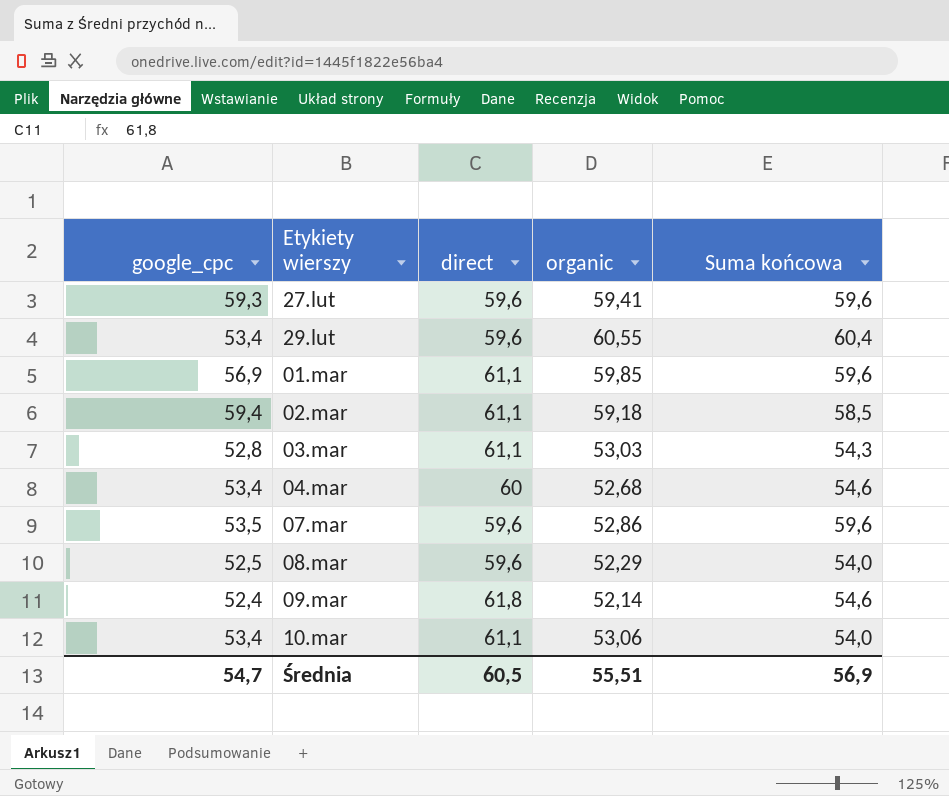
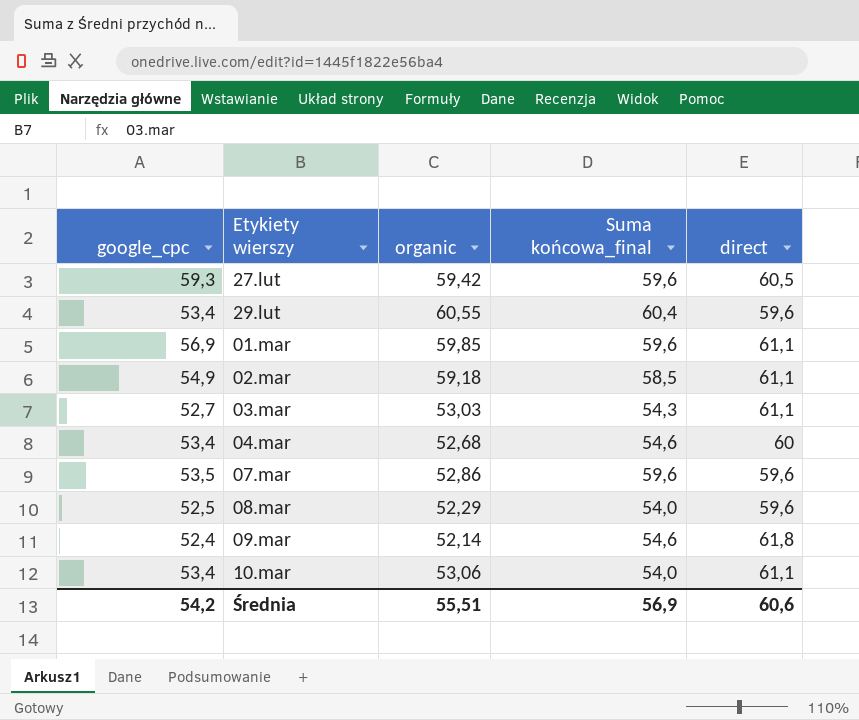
column name: Suma końcowa -> Suma końcowa_final
column direct | position: 3 -> 5
27.lut | organic: 59,41 -> 59,42
27.lut | direct: 59,6 -> 60,5
02.mar | google_cpc: 59,4 -> 54,9
03.mar | google_cpc: 52,8 -> 52,7
Średnia | google_cpc: 54,7 -> 54,2
Średnia | direct: 60,5 -> 60,6

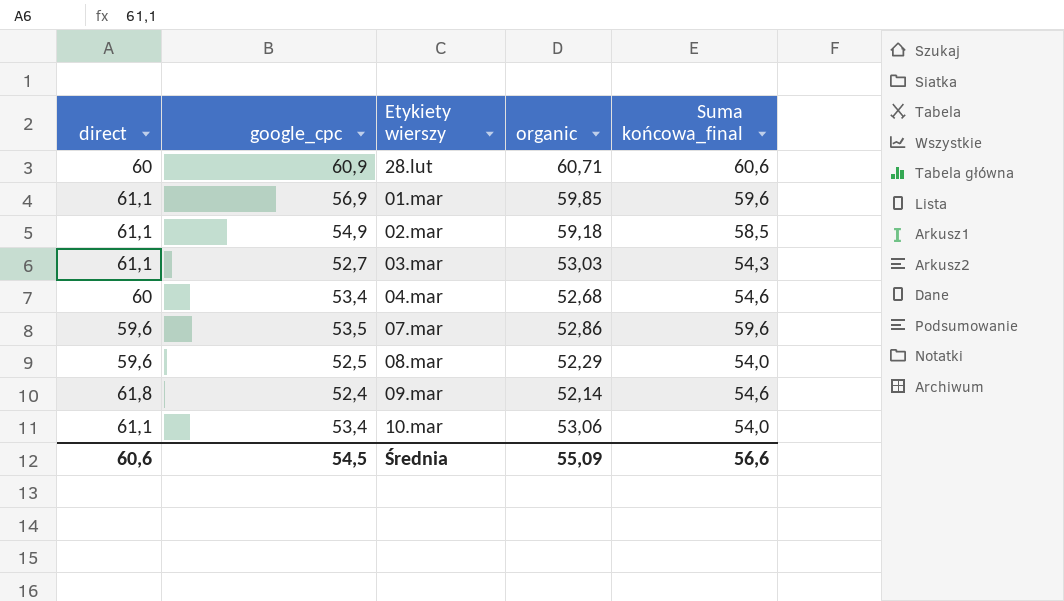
column direct | position: 5 -> 1
row 27.lut: 59,3 | 59,42 | 59,6 | 60,5 -> none
row 29.lut: 53,4 | 60,55 | 60,4 | 59,6 -> none
row 28.lut: none -> 60 | 60,9 | 60,71 | 60,6
Średnia | google_cpc: 54,2 -> 54,5
Średnia | organic: 55,51 -> 55,09
Średnia | Suma końcowa_final: 56,9 -> 56,6

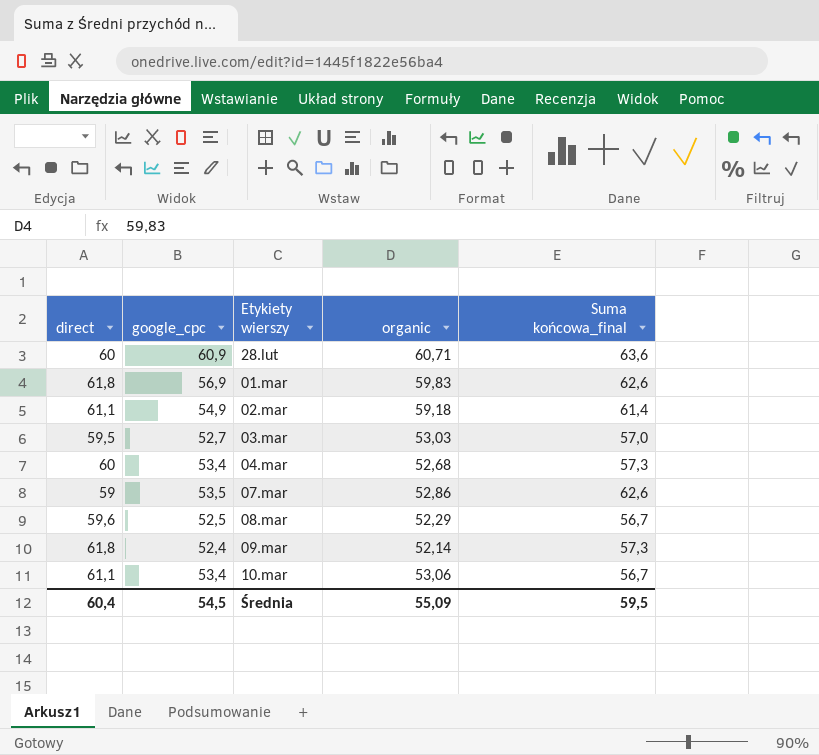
28.lut | Suma końcowa_final: 60,6 -> 63,6
01.mar | direct: 61,1 -> 61,8
01.mar | organic: 59,85 -> 59,83
01.mar | Suma końcowa_final: 59,6 -> 62,6
02.mar | Suma końcowa_final: 58,5 -> 61,4
03.mar | direct: 61,1 -> 59,5
03.mar | Suma końcowa_final: 54,3 -> 57,0
04.mar | Suma końcowa_final: 54,6 -> 57,3
07.mar | direct: 59,6 -> 59
07.mar | Suma końcowa_final: 59,6 -> 62,6
08.mar | Suma końcowa_final: 54,0 -> 56,7
09.mar | Suma końcowa_final: 54,6 -> 57,3
10.mar | Suma końcowa_final: 54,0 -> 56,7
Średnia | direct: 60,6 -> 60,4
Średnia | Suma końcowa_final: 56,6 -> 59,5

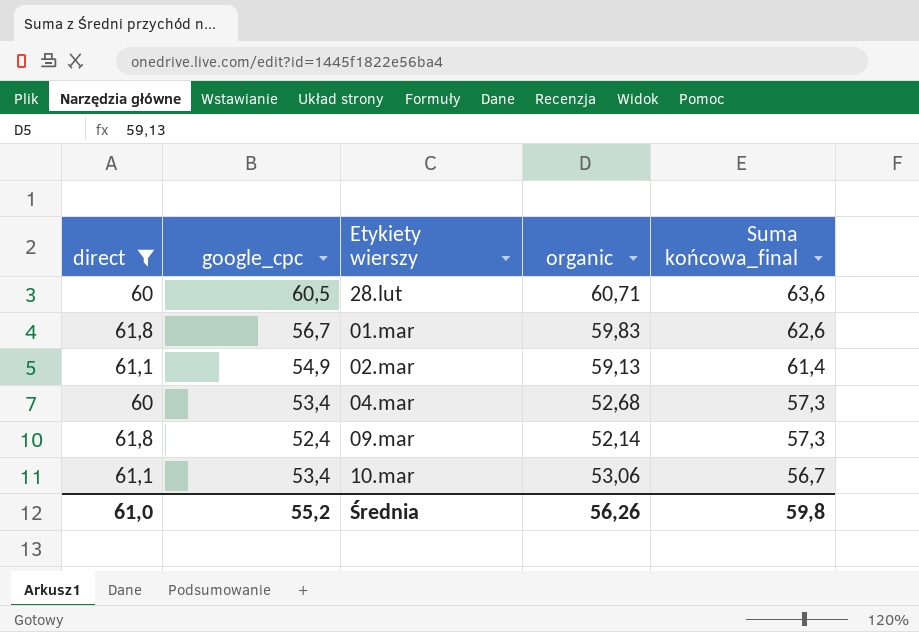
filter: none -> direct >= 60
28.lut | google_cpc: 60,9 -> 60,5
01.mar | google_cpc: 56,9 -> 56,7
02.mar | organic: 59,18 -> 59,13
Średnia | direct: 60,4 -> 61,0
Średnia | google_cpc: 54,5 -> 55,2
Średnia | organic: 55,09 -> 56,26
Średnia | Suma końcowa_final: 59,5 -> 59,8

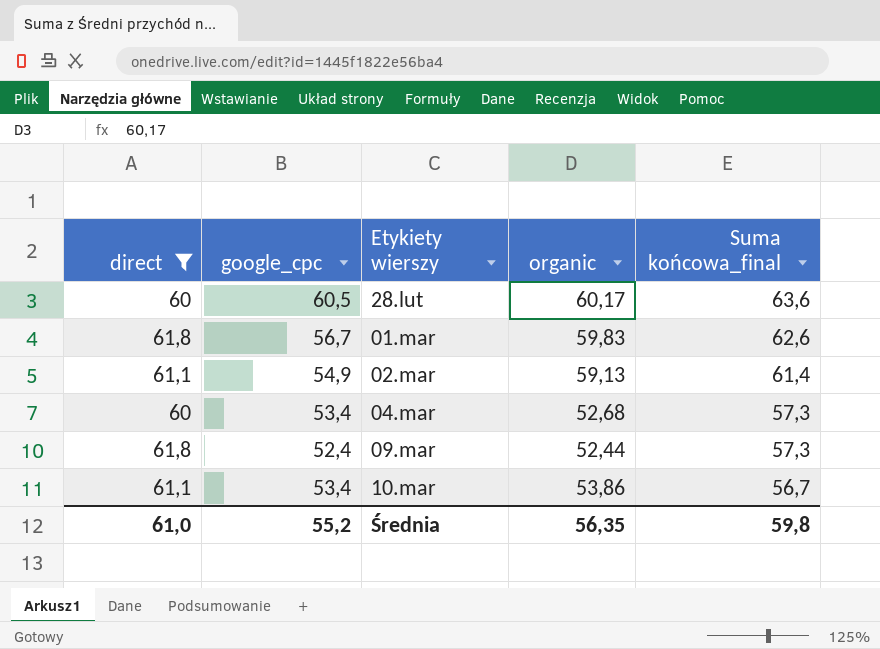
28.lut | organic: 60,71 -> 60,17
09.mar | organic: 52,14 -> 52,44
10.mar | organic: 53,06 -> 53,86
Średnia | organic: 56,26 -> 56,35

